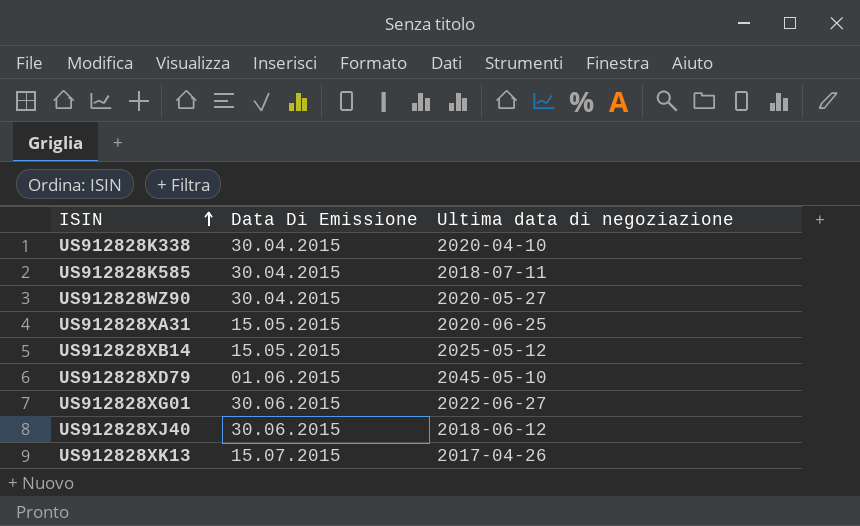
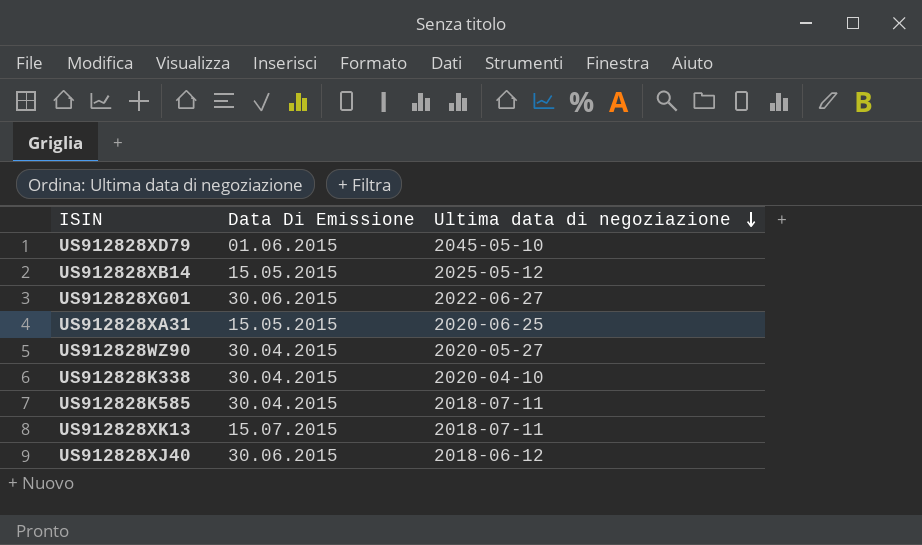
row order: ISIN ascending -> Ultima data di negoziazione descending
US912828XK13 | Ultima data di negoziazione: 2017-04-26 -> 2018-07-11

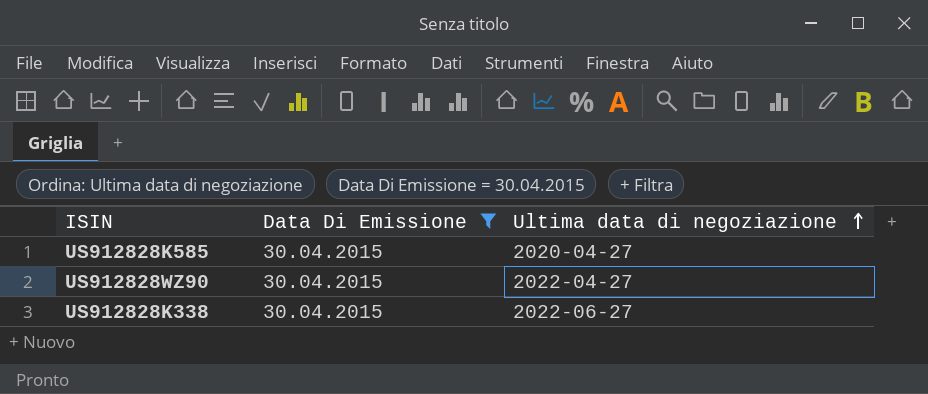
filter: none -> Data Di Emissione = 30.04.2015
row order: Ultima data di negoziazione descending -> Ultima data di negoziazione ascending
US912828K585 | Ultima data di negoziazione: 2018-07-11 -> 2020-04-27
US912828WZ90 | Ultima data di negoziazione: 2020-05-27 -> 2022-04-27
US912828K338 | Ultima data di negoziazione: 2020-04-10 -> 2022-06-27

